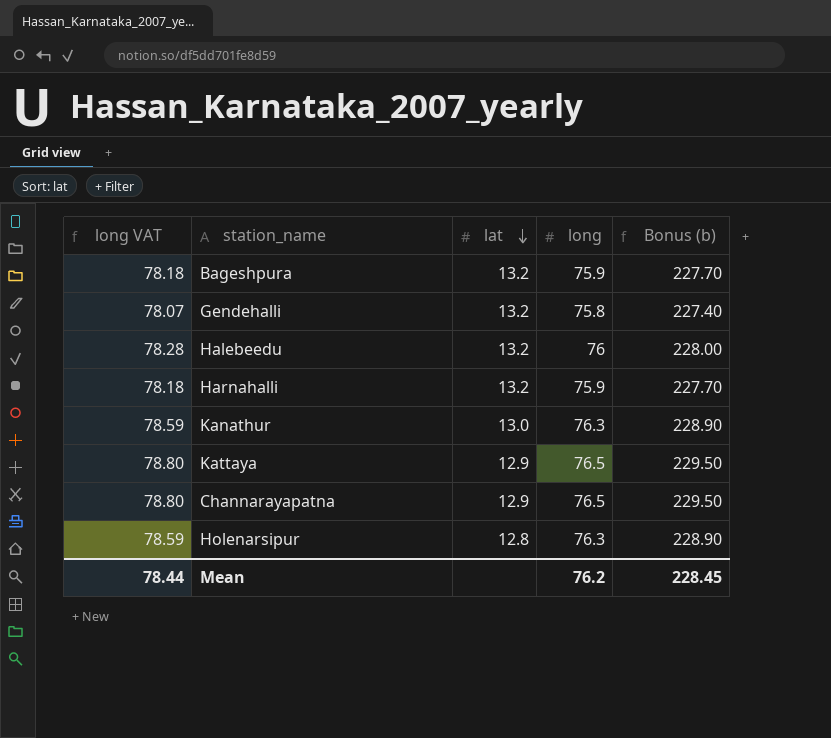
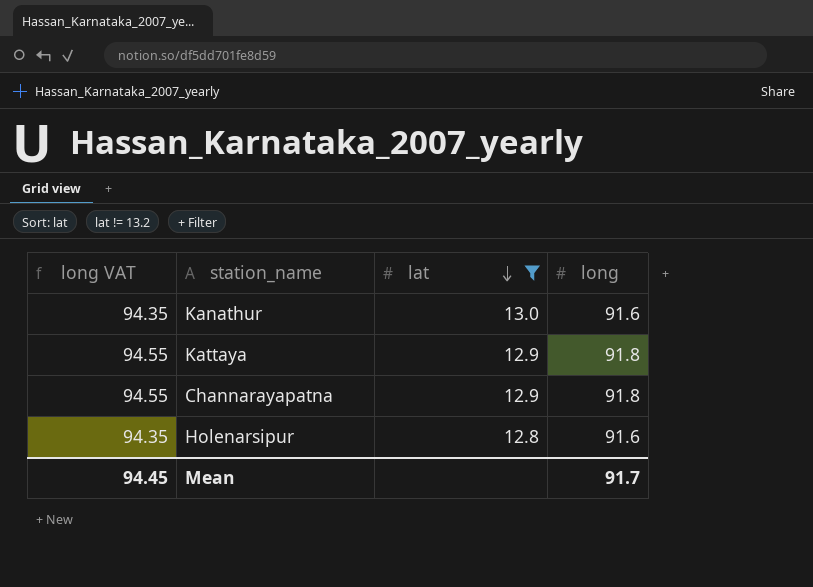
filter: none -> lat != 13.2
column Bonus (b) | formula: [long] * 3 -> none
Kanathur | long VAT: 78.59 -> 94.35
Kanathur | long: 76.3 -> 91.6
Kattaya | long VAT: 78.80 -> 94.55
Kattaya | long: 76.5 -> 91.8
Channarayapatna | long VAT: 78.80 -> 94.55
Channarayapatna | long: 76.5 -> 91.8
Holenarsipur | long VAT: 78.59 -> 94.35
Holenarsipur | long: 76.3 -> 91.6
Mean | long VAT: 78.44 -> 94.45
Mean | long: 76.2 -> 91.7

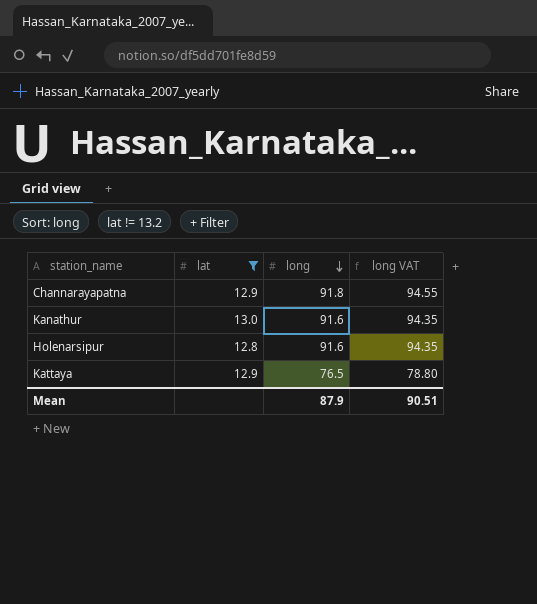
row order: lat descending -> long descending
column long VAT | position: 1 -> 4
Kattaya | long: 91.8 -> 76.5
Kattaya | long VAT: 94.55 -> 78.80
Mean | long: 91.7 -> 87.9
Mean | long VAT: 94.45 -> 90.51

